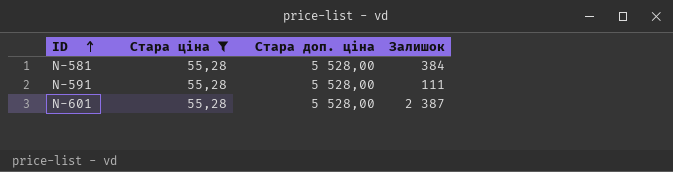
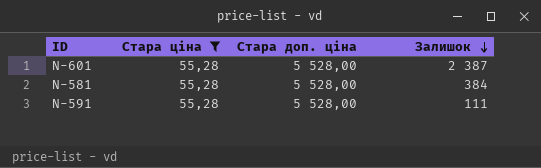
row order: ID ascending -> Залишок descending

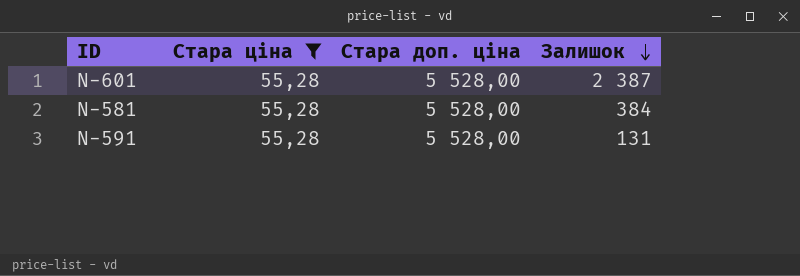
N-591 | Залишок: 111 -> 131

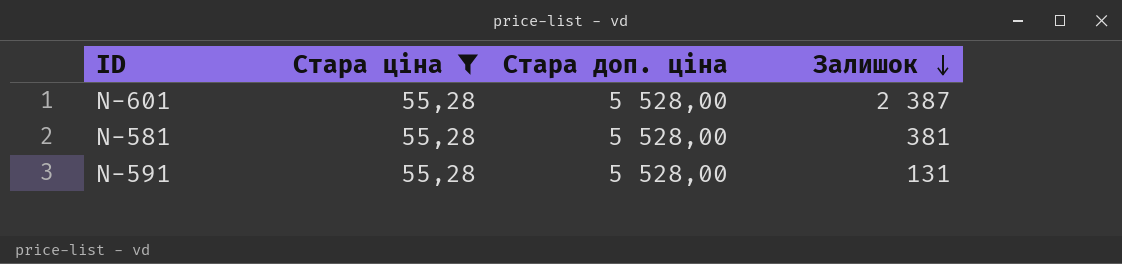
N-581 | Залишок: 384 -> 381

